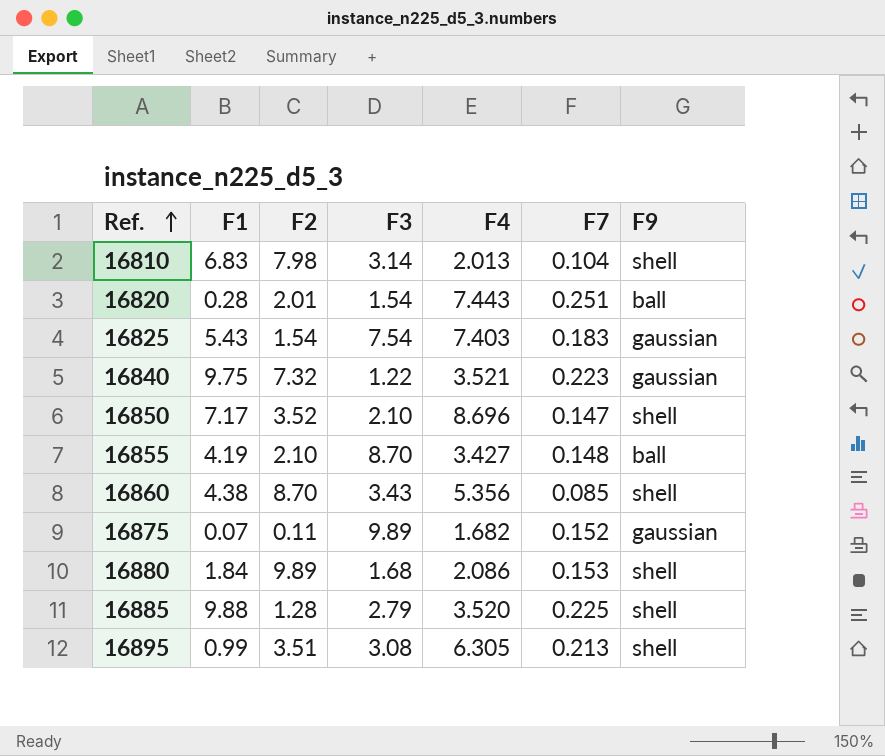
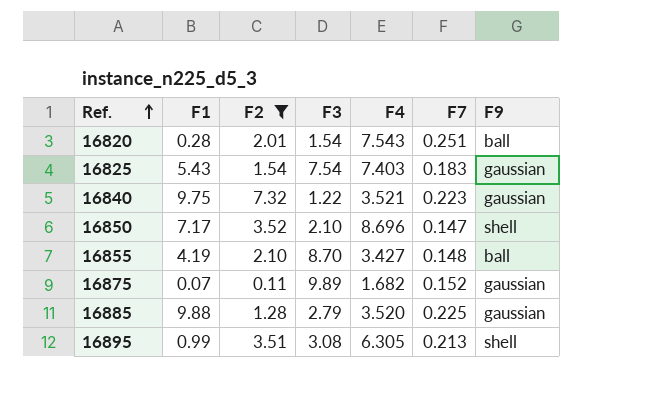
filter: none -> F2 <= 7.32
16820 | F4: 7.443 -> 7.543
16885 | F9: shell -> gaussian

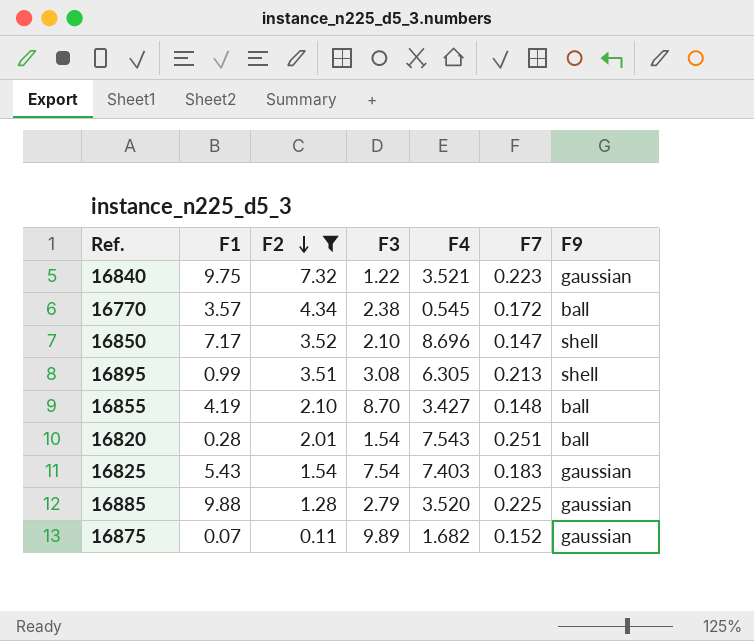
row order: Ref. ascending -> F2 descending
row 16770: none -> 3.57 | 4.34 | 2.38 | 0.545 | 0.172 | ball

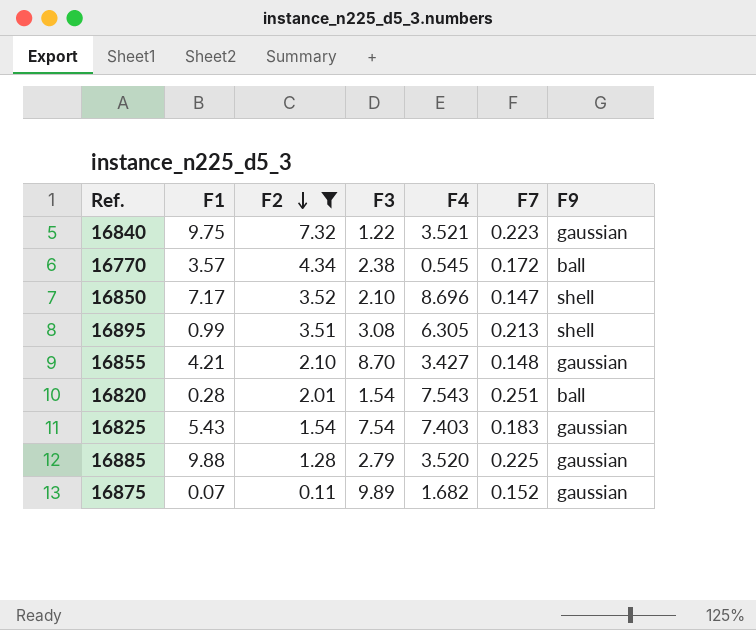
16855 | F1: 4.19 -> 4.21
16855 | F9: ball -> gaussian

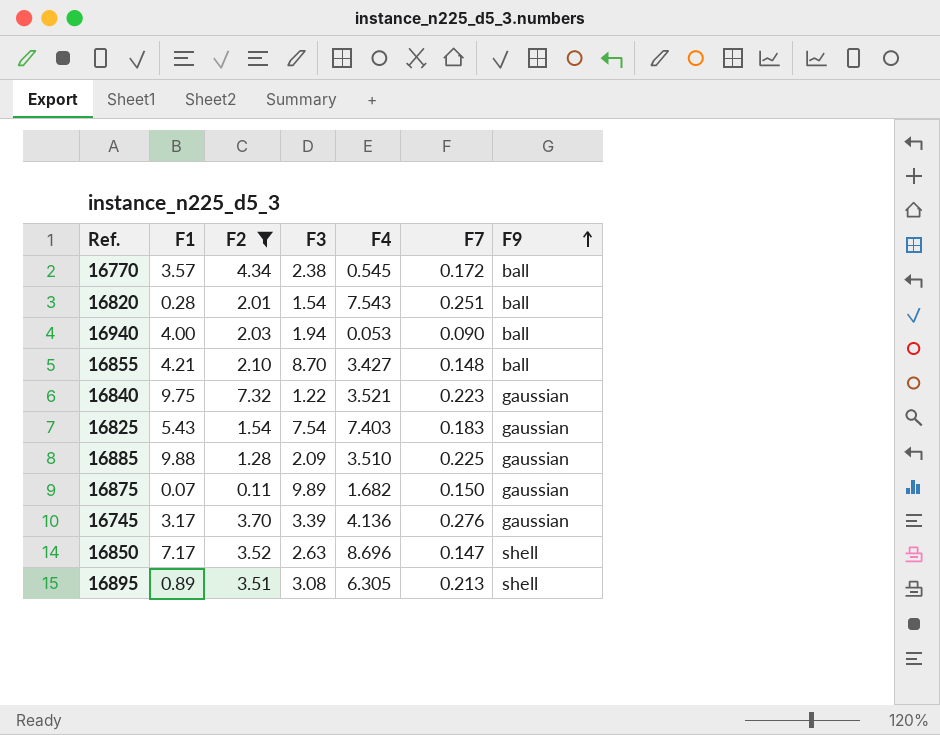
row order: F2 descending -> F9 ascending
row 16940: none -> 4.00 | 2.03 | 1.94 | 0.053 | 0.090 | ball
16855 | F9: gaussian -> ball
16885 | F3: 2.79 -> 2.09
16885 | F4: 3.520 -> 3.510
16875 | F7: 0.152 -> 0.150
row 16745: none -> 3.17 | 3.70 | 3.39 | 4.136 | 0.276 | gaussian
16850 | F3: 2.10 -> 2.63
16895 | F1: 0.99 -> 0.89

